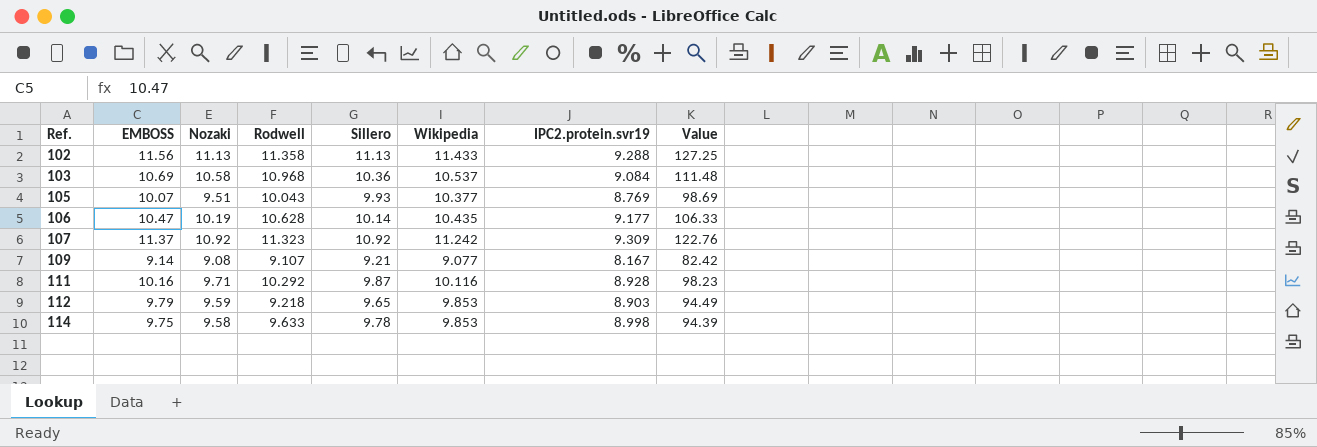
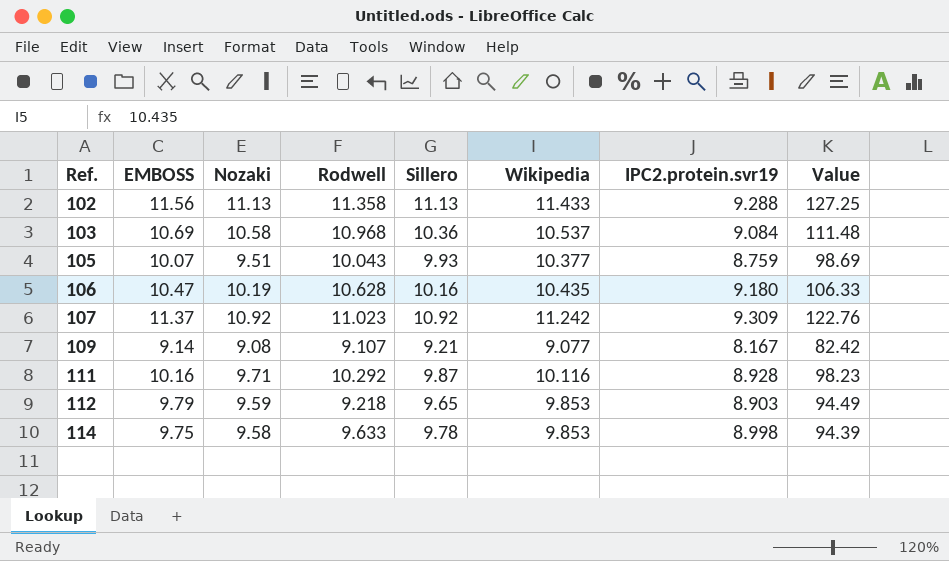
105 | IPC2.protein.svr19: 8.769 -> 8.759
106 | Sillero: 10.14 -> 10.16
106 | IPC2.protein.svr19: 9.177 -> 9.180
107 | Rodwell: 11.323 -> 11.023

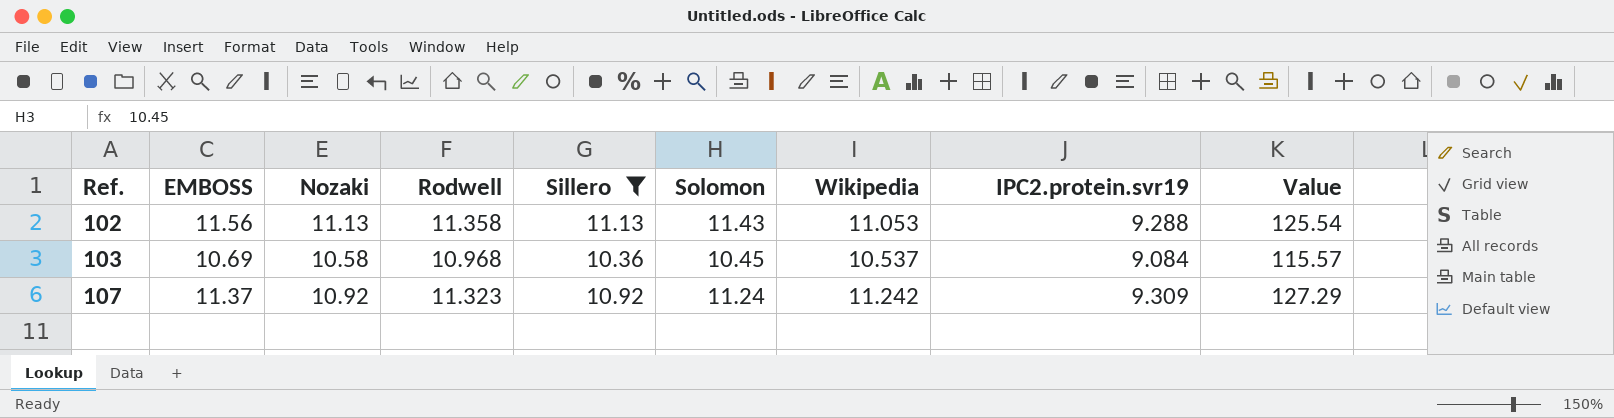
filter: none -> Sillero >= 10.36
column Solomon | position: none -> 6
column Value | formula: [Nozaki] * [Wikipedia] -> [Rodwell] * [Wikipedia]
102 | Wikipedia: 11.433 -> 11.053
107 | Rodwell: 11.023 -> 11.323

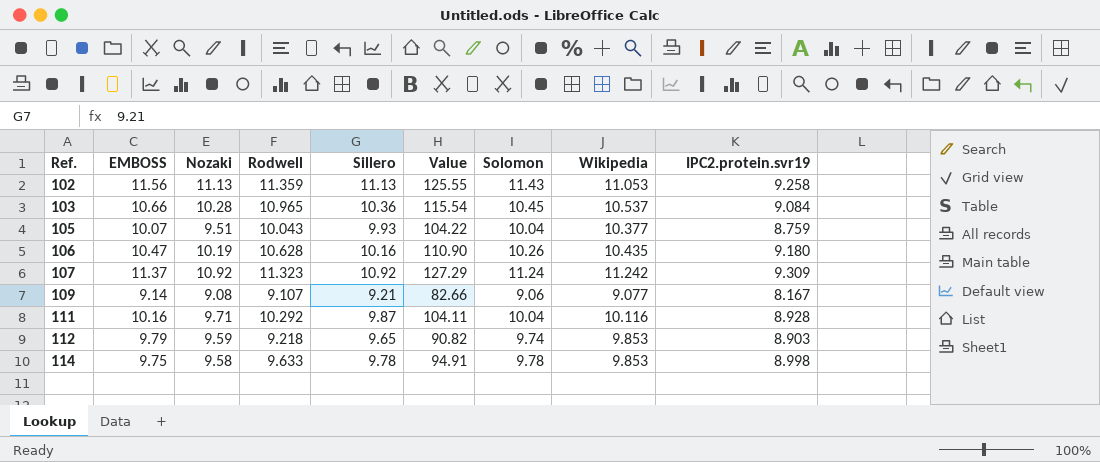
filter: Sillero >= 10.36 -> none
column Value | position: 9 -> 6
102 | Rodwell: 11.358 -> 11.359
102 | Value: 125.54 -> 125.55
102 | IPC2.protein.svr19: 9.288 -> 9.258
103 | EMBOSS: 10.69 -> 10.66
103 | Nozaki: 10.58 -> 10.28
103 | Rodwell: 10.968 -> 10.965
103 | Value: 115.57 -> 115.54

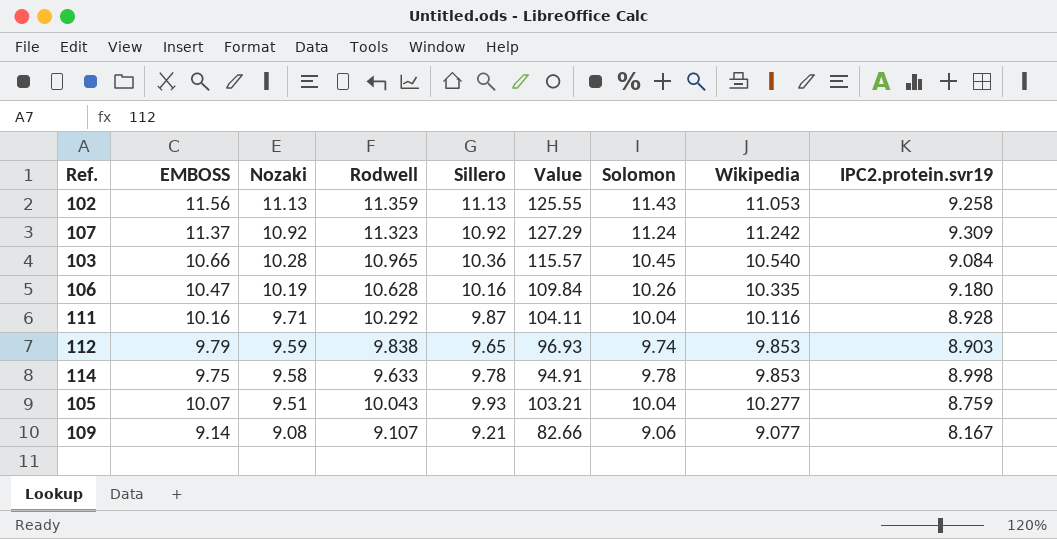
row order: Ref. ascending -> Nozaki descending
103 | Value: 115.54 -> 115.57
103 | Wikipedia: 10.537 -> 10.540
106 | Value: 110.90 -> 109.84
106 | Wikipedia: 10.435 -> 10.335
112 | Rodwell: 9.218 -> 9.838
112 | Value: 90.82 -> 96.93
105 | Value: 104.22 -> 103.21
105 | Wikipedia: 10.377 -> 10.277

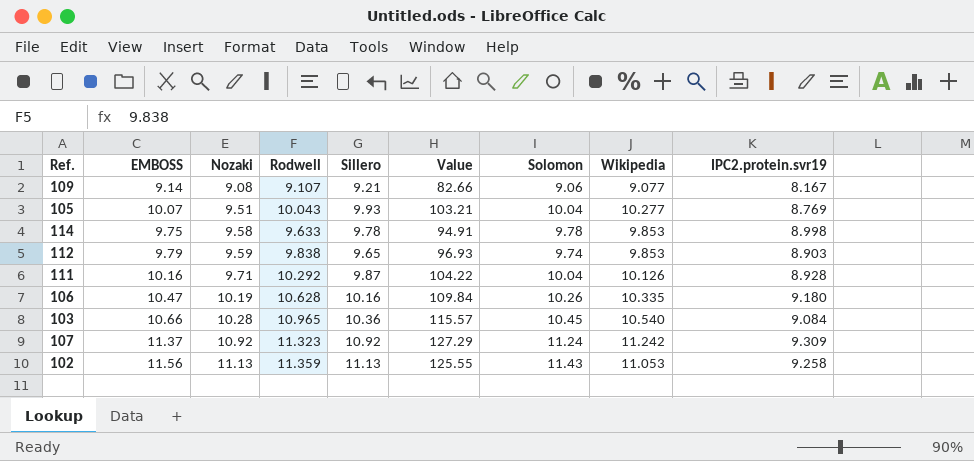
row order: Nozaki descending -> Nozaki ascending
105 | IPC2.protein.svr19: 8.759 -> 8.769
111 | Value: 104.11 -> 104.22
111 | Wikipedia: 10.116 -> 10.126

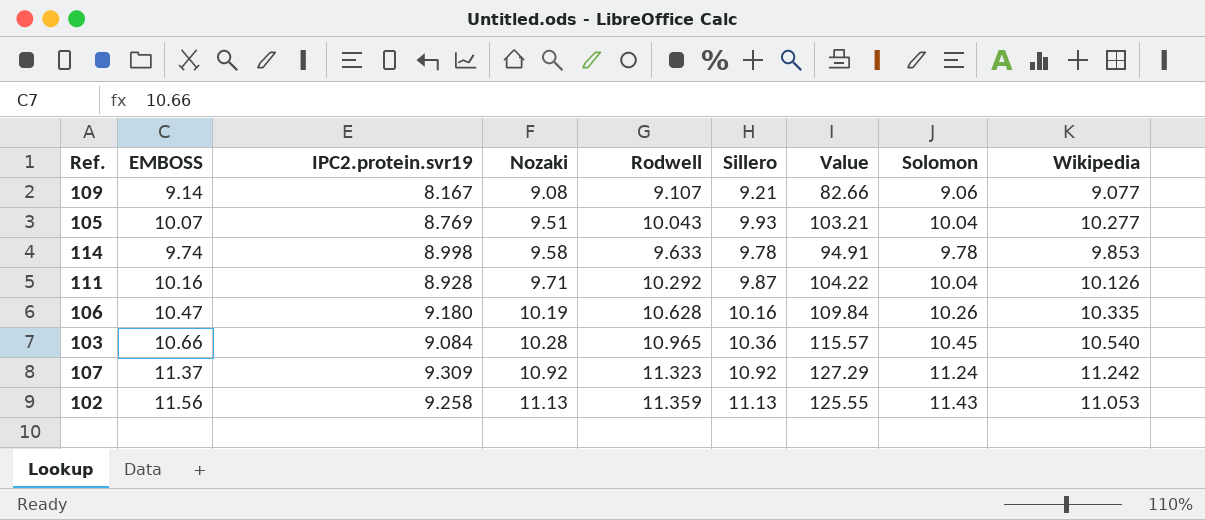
column IPC2.protein.svr19 | position: 9 -> 3
row 112: 9.79 | 9.59 | 9.838 | 9.65 | 96.93 | 9.74 | 9.853 | 8.903 -> none
114 | EMBOSS: 9.75 -> 9.74

